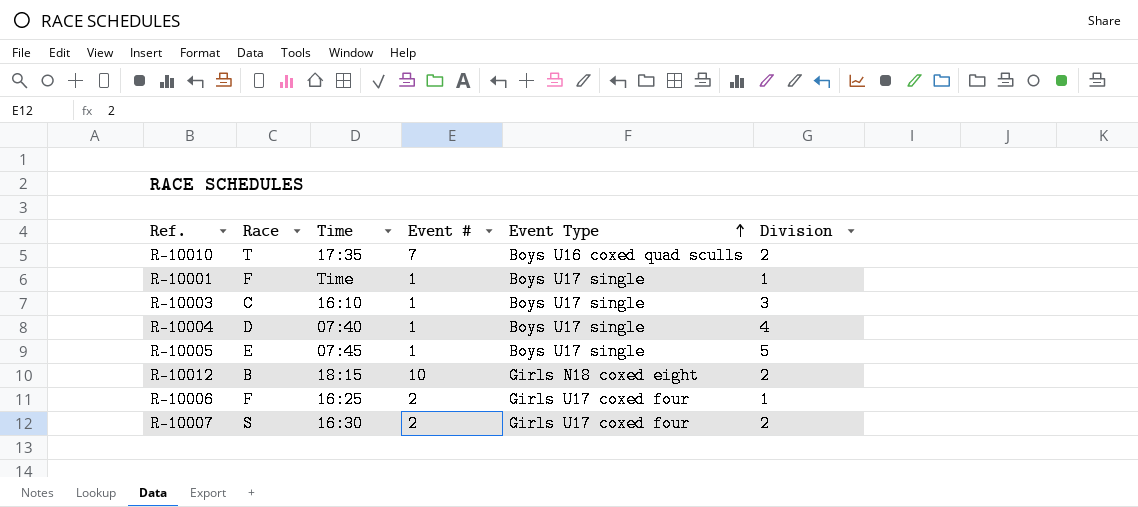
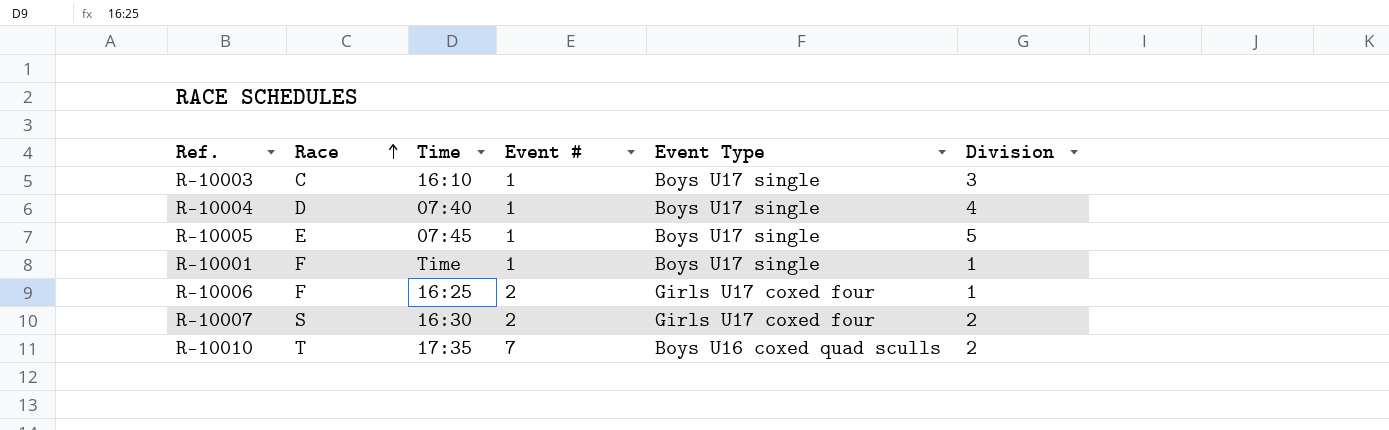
row order: Event Type ascending -> Race ascending
row R-10012: B | 18:15 | 10 | Girls N18 coxed eight | 2 -> none

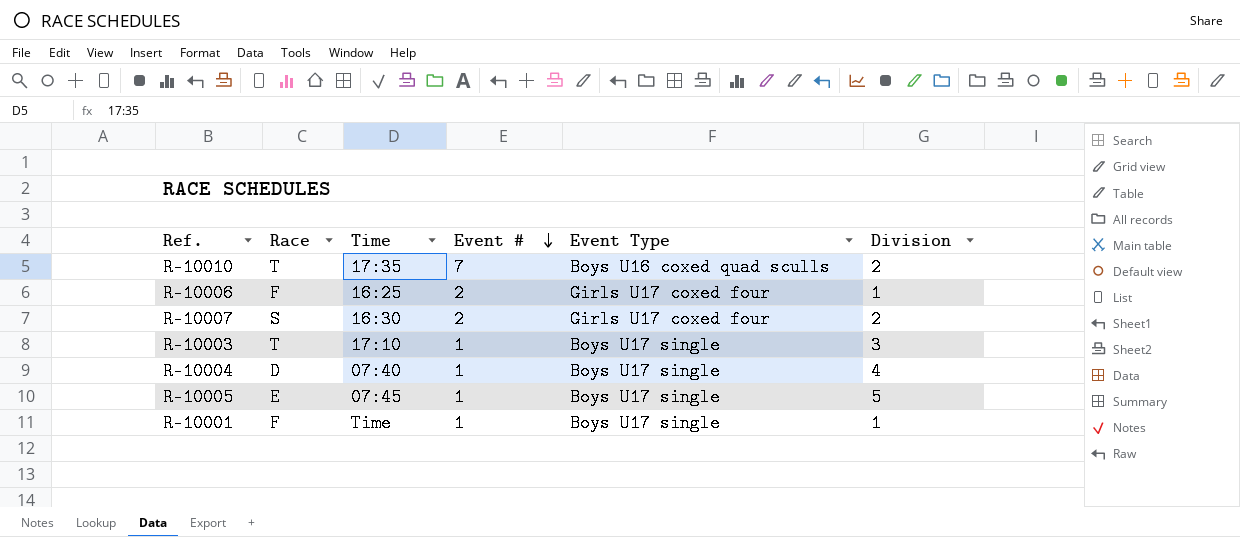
row order: Race ascending -> Event # descending
R-10003 | Race: C -> T
R-10003 | Time: 16:10 -> 17:10

